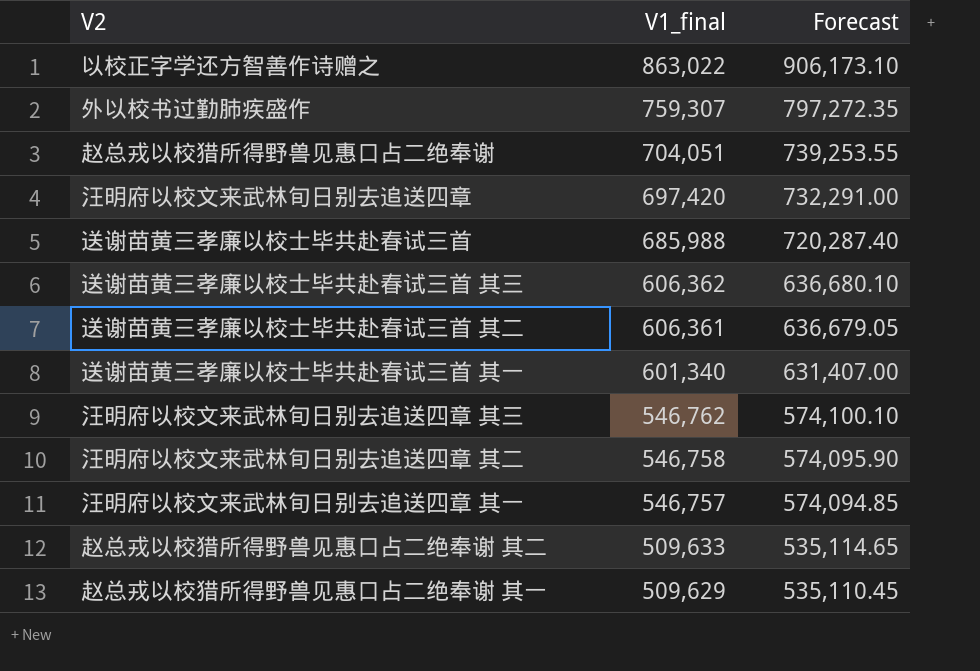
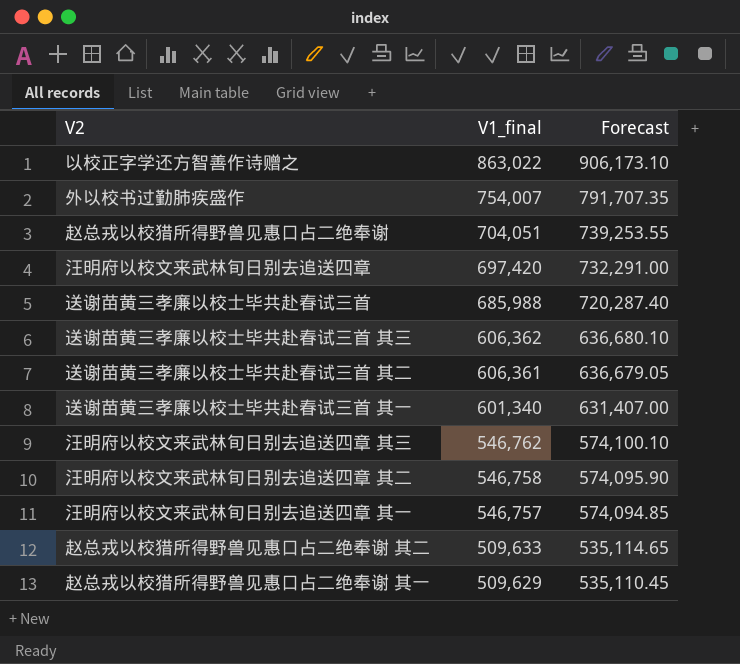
外以校书过勤肺疾盛作 | V1_final: 759,307 -> 754,007
外以校书过勤肺疾盛作 | Forecast: 797,272.35 -> 791,707.35

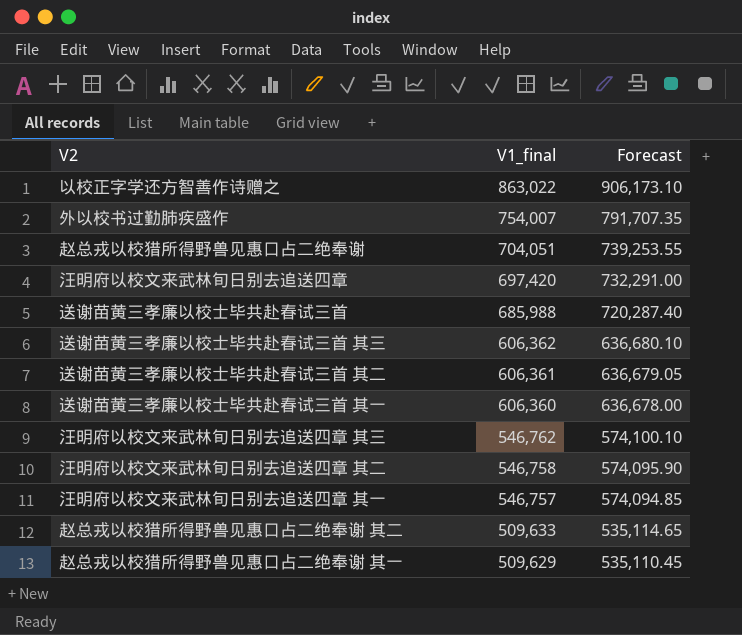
送谢苗黄三孝廉以校士毕共赴春试三首 其一 | V1_final: 601,340 -> 606,360
送谢苗黄三孝廉以校士毕共赴春试三首 其一 | Forecast: 631,407.00 -> 636,678.00

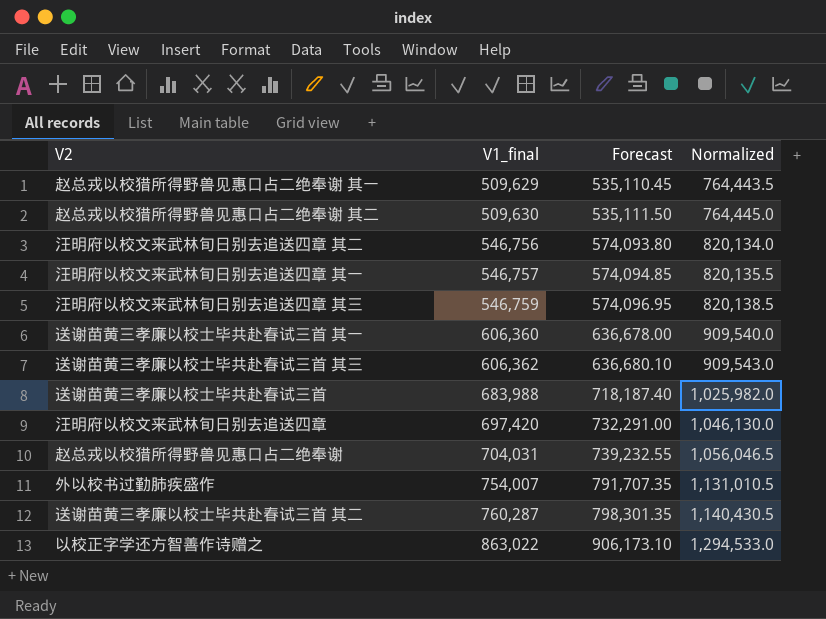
row order: V1_final descending -> V1_final ascending
column Normalized | formula: none -> [V1_final] * 1.5
赵总戎以校猎所得野兽见惠口占二绝奉谢 其二 | V1_final: 509,633 -> 509,630
赵总戎以校猎所得野兽见惠口占二绝奉谢 其二 | Forecast: 535,114.65 -> 535,111.50
汪明府以校文来武林旬日别去追送四章 其二 | V1_final: 546,758 -> 546,756
汪明府以校文来武林旬日别去追送四章 其二 | Forecast: 574,095.90 -> 574,093.80
汪明府以校文来武林旬日别去追送四章 其三 | V1_final: 546,762 -> 546,759
汪明府以校文来武林旬日别去追送四章 其三 | Forecast: 574,100.10 -> 574,096.95
送谢苗黄三孝廉以校士毕共赴春试三首 | V1_final: 685,988 -> 683,988
送谢苗黄三孝廉以校士毕共赴春试三首 | Forecast: 720,287.40 -> 718,187.40
赵总戎以校猎所得野兽见惠口占二绝奉谢 | V1_final: 704,051 -> 704,031
赵总戎以校猎所得野兽见惠口占二绝奉谢 | Forecast: 739,253.55 -> 739,232.55
送谢苗黄三孝廉以校士毕共赴春试三首 其二 | V1_final: 606,361 -> 760,287
送谢苗黄三孝廉以校士毕共赴春试三首 其二 | Forecast: 636,679.05 -> 798,301.35

